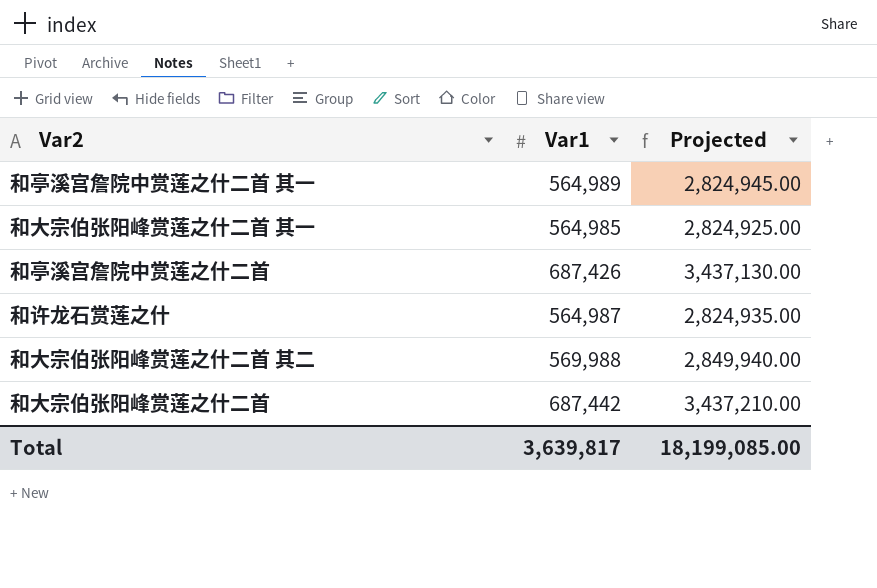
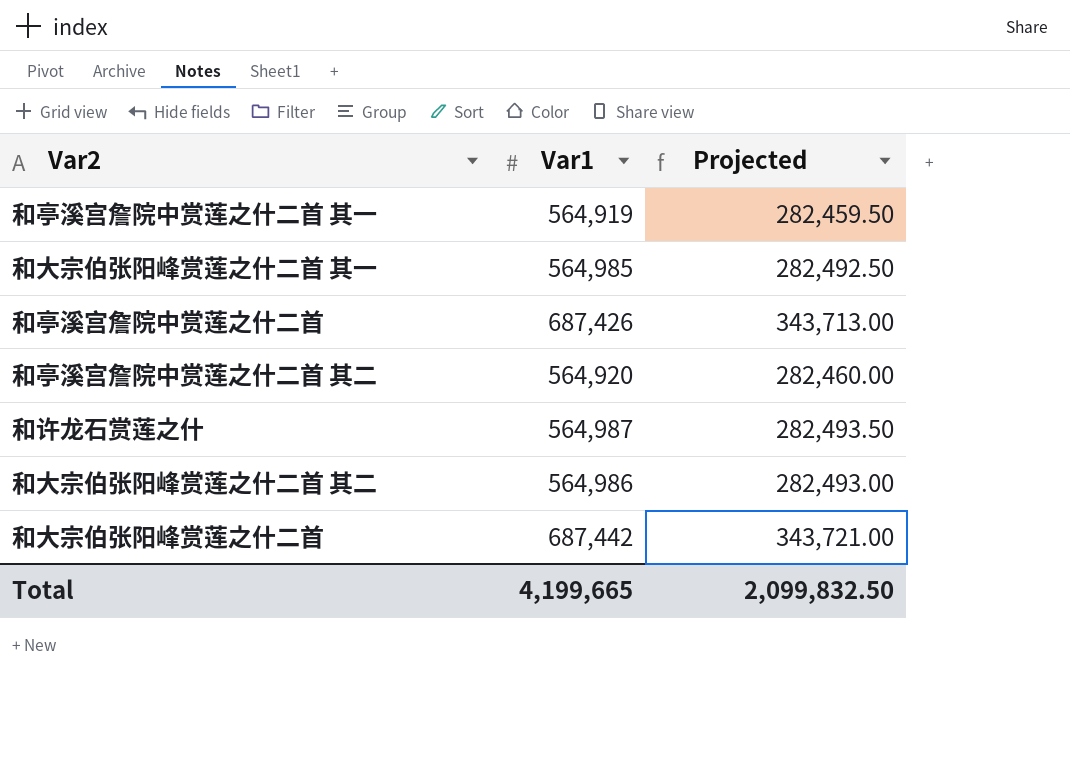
column Projected | formula: [Var1] * 5 -> [Var1] * 0.5
和亭溪宫詹院中赏莲之什二首 其一 | Var1: 564,989 -> 564,919
row 和亭溪宫詹院中赏莲之什二首 其二: none -> 564,920 | 282,460.00
和大宗伯张阳峰赏莲之什二首 其二 | Var1: 569,988 -> 564,986
Total | Var1: 3,639,817 -> 4,199,665
Total | Projected: 18,199,085.00 -> 2,099,832.50

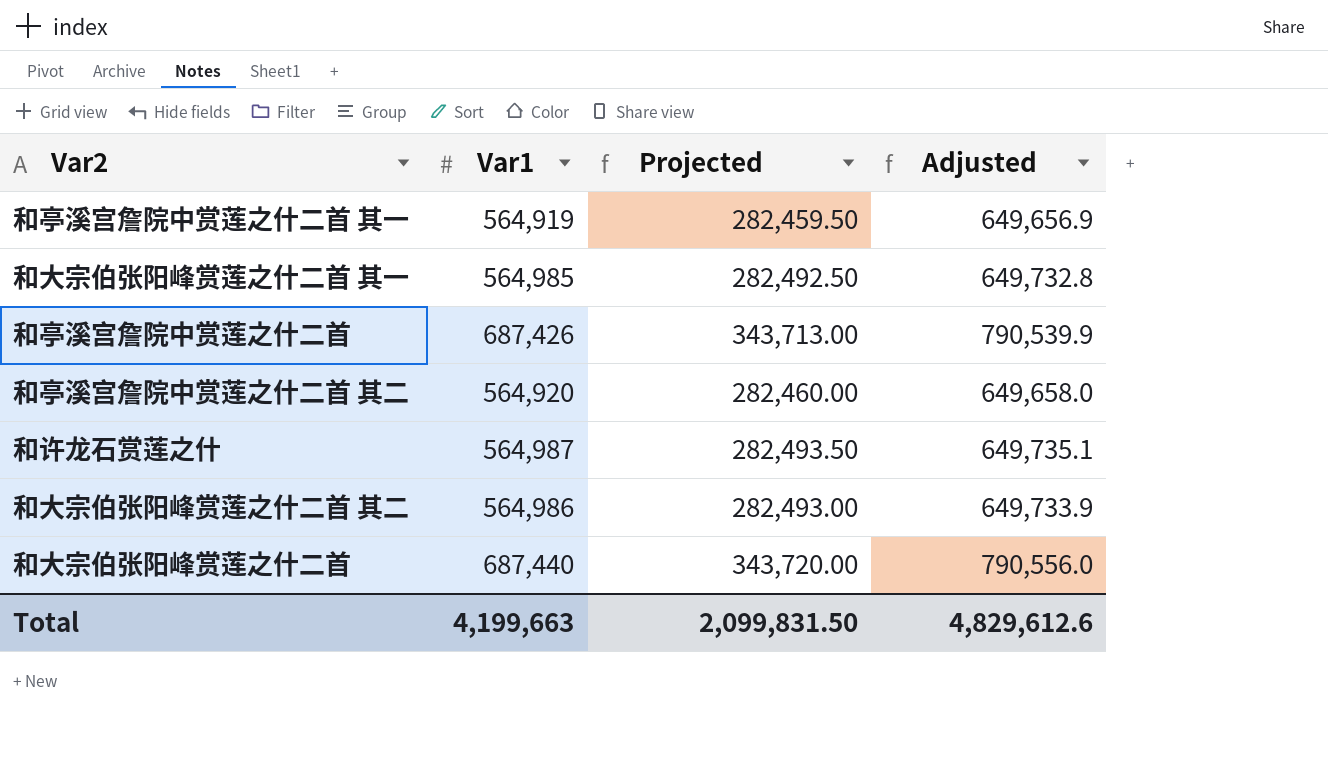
column Adjusted | formula: none -> [Var1] * 1.15
和大宗伯张阳峰赏莲之什二首 | Var1: 687,442 -> 687,440
和大宗伯张阳峰赏莲之什二首 | Projected: 343,721.00 -> 343,720.00
Total | Var1: 4,199,665 -> 4,199,663
Total | Projected: 2,099,832.50 -> 2,099,831.50

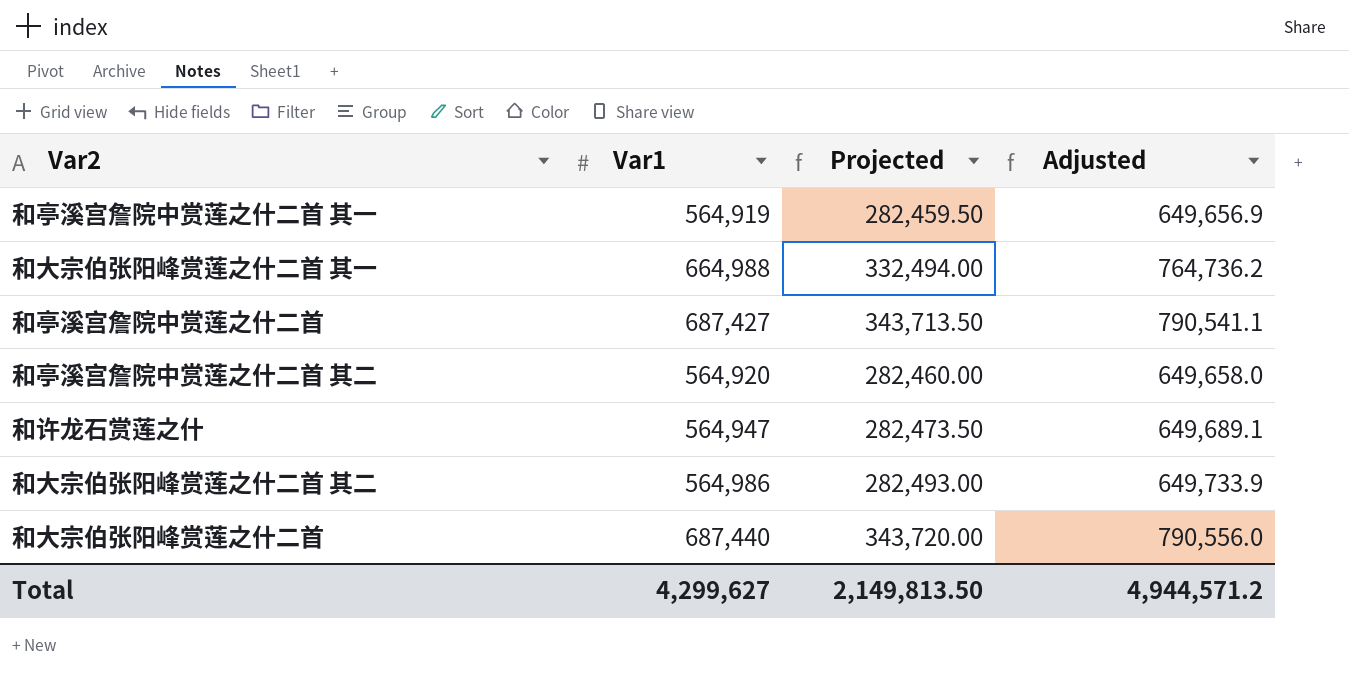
和大宗伯张阳峰赏莲之什二首 其一 | Var1: 564,985 -> 664,988
和大宗伯张阳峰赏莲之什二首 其一 | Projected: 282,492.50 -> 332,494.00
和大宗伯张阳峰赏莲之什二首 其一 | Adjusted: 649,732.8 -> 764,736.2
和亭溪宫詹院中赏莲之什二首 | Var1: 687,426 -> 687,427
和亭溪宫詹院中赏莲之什二首 | Projected: 343,713.00 -> 343,713.50
和亭溪宫詹院中赏莲之什二首 | Adjusted: 790,539.9 -> 790,541.1
和许龙石赏莲之什 | Var1: 564,987 -> 564,947
和许龙石赏莲之什 | Projected: 282,493.50 -> 282,473.50
和许龙石赏莲之什 | Adjusted: 649,735.1 -> 649,689.1
Total | Var1: 4,199,663 -> 4,299,627
Total | Projected: 2,099,831.50 -> 2,149,813.50
Total | Adjusted: 4,829,612.6 -> 4,944,571.2

